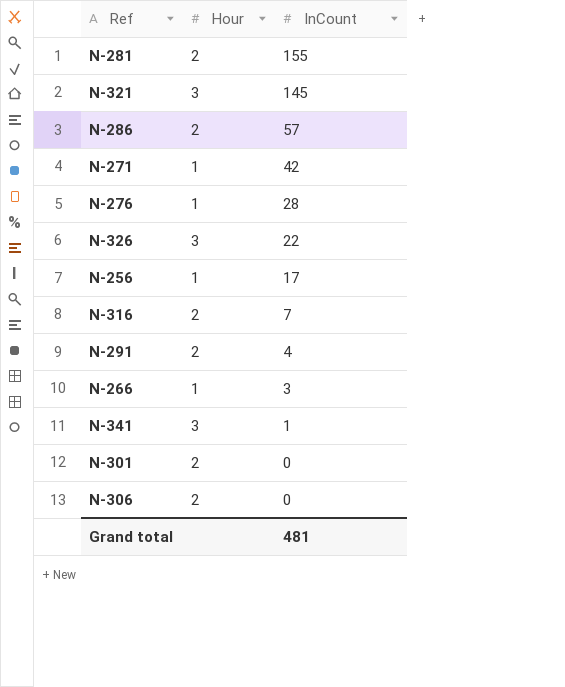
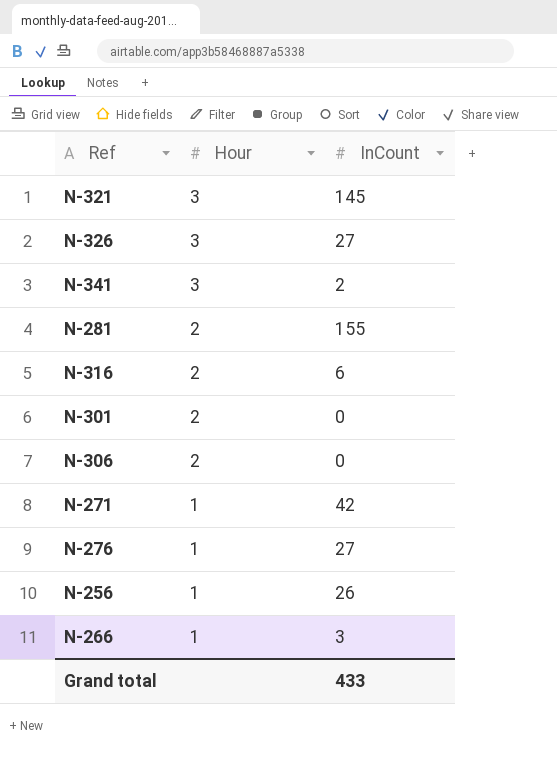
row order: InCount descending -> Hour descending
row N-286: 2 | 57 -> none
row N-291: 2 | 4 -> none
N-326 | InCount: 22 -> 27
N-341 | InCount: 1 -> 2
N-316 | InCount: 7 -> 6
N-276 | InCount: 28 -> 27
N-256 | InCount: 17 -> 26
Grand total | InCount: 481 -> 433

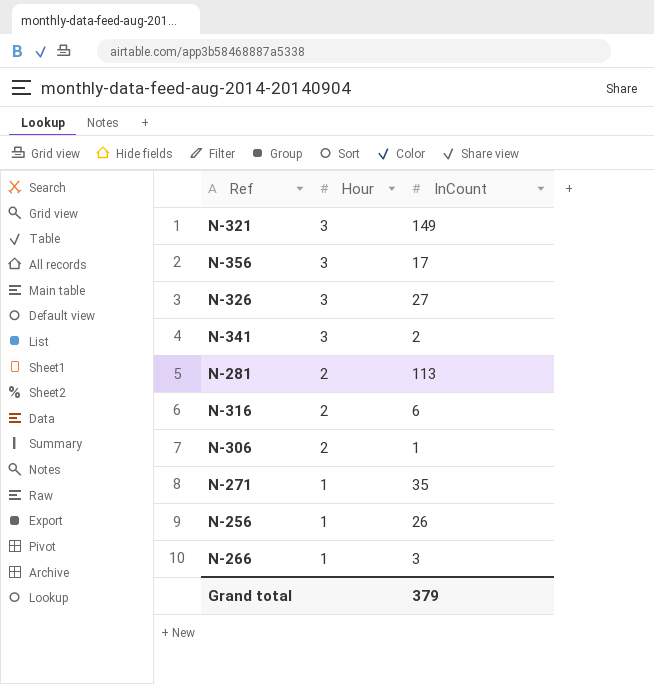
row N-301: 2 | 0 -> none
row N-276: 1 | 27 -> none
N-321 | InCount: 145 -> 149
row N-356: none -> 3 | 17
N-281 | InCount: 155 -> 113
N-306 | InCount: 0 -> 1
N-271 | InCount: 42 -> 35
Grand total | InCount: 433 -> 379

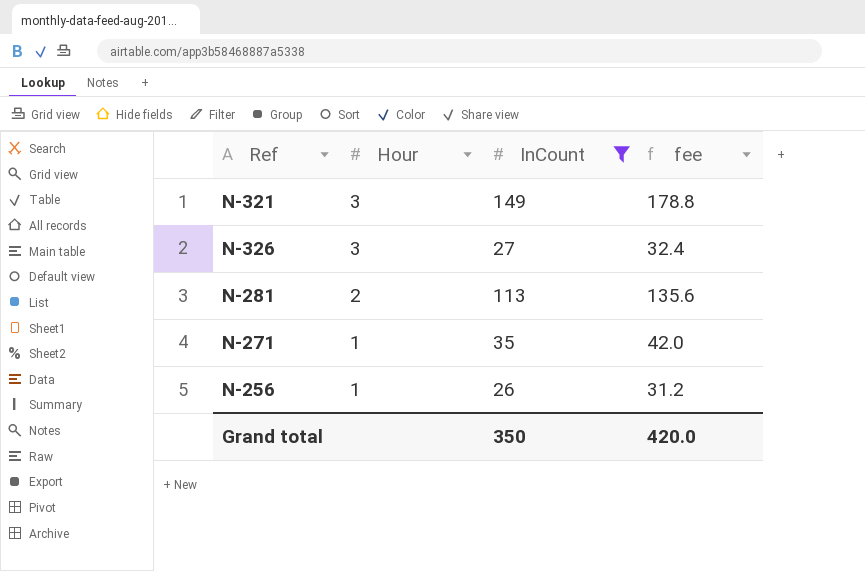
filter: none -> InCount >= 26
column fee | formula: none -> [InCount] * 1.2
Grand total | InCount: 379 -> 350

